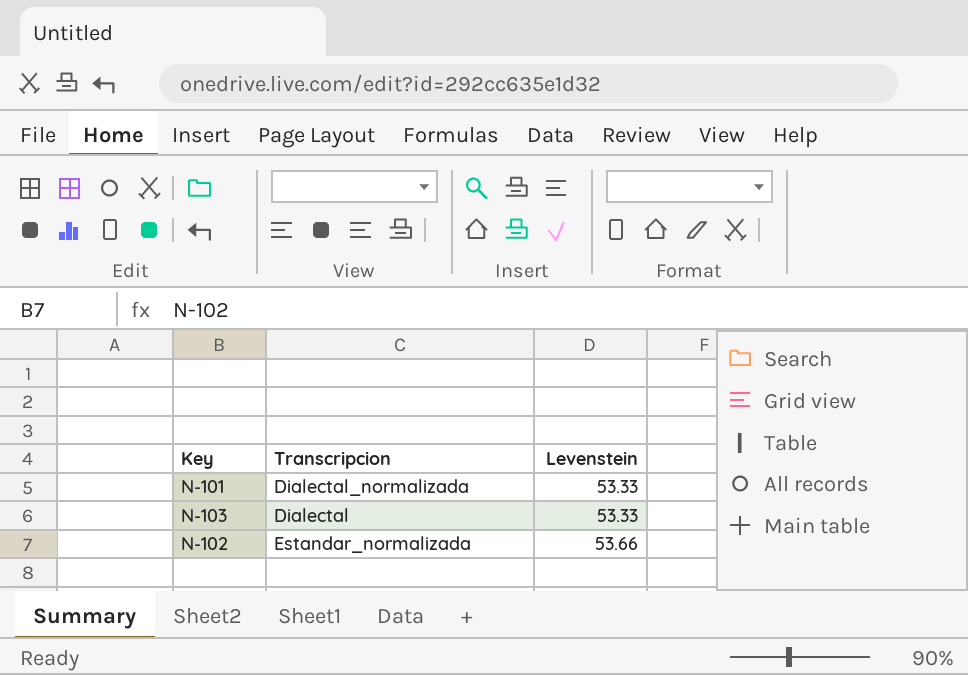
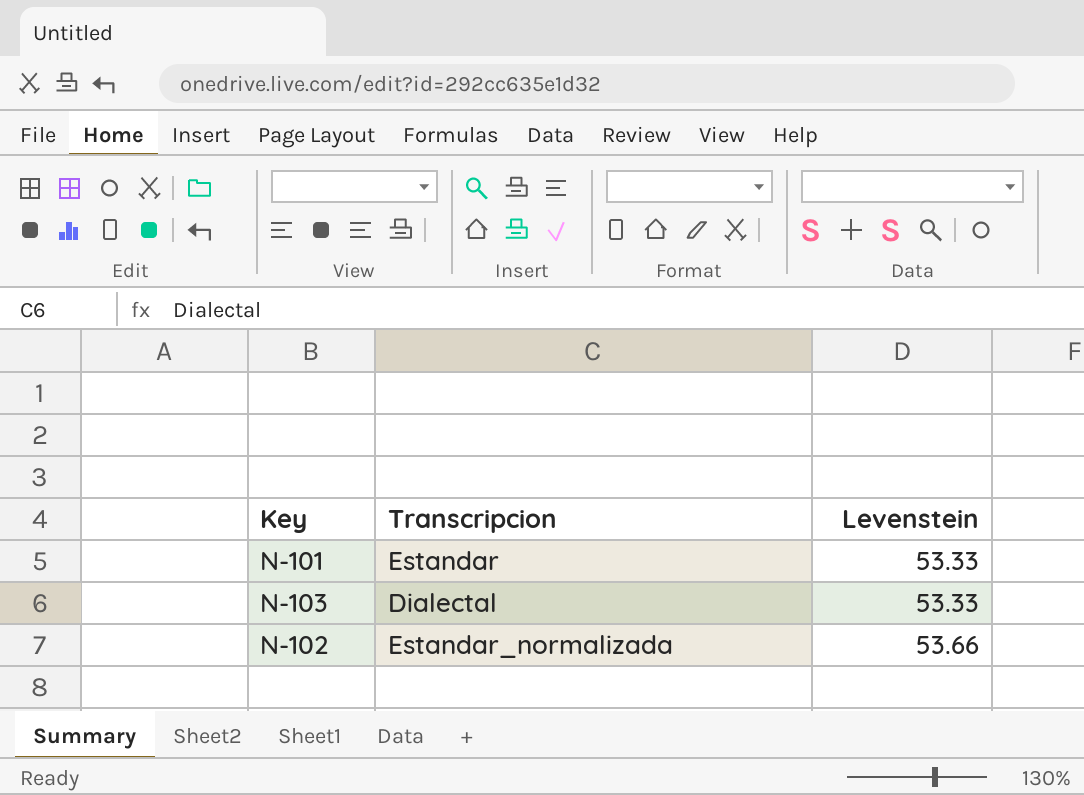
N-101 | Transcripcion: Dialectal_normalizada -> Estandar

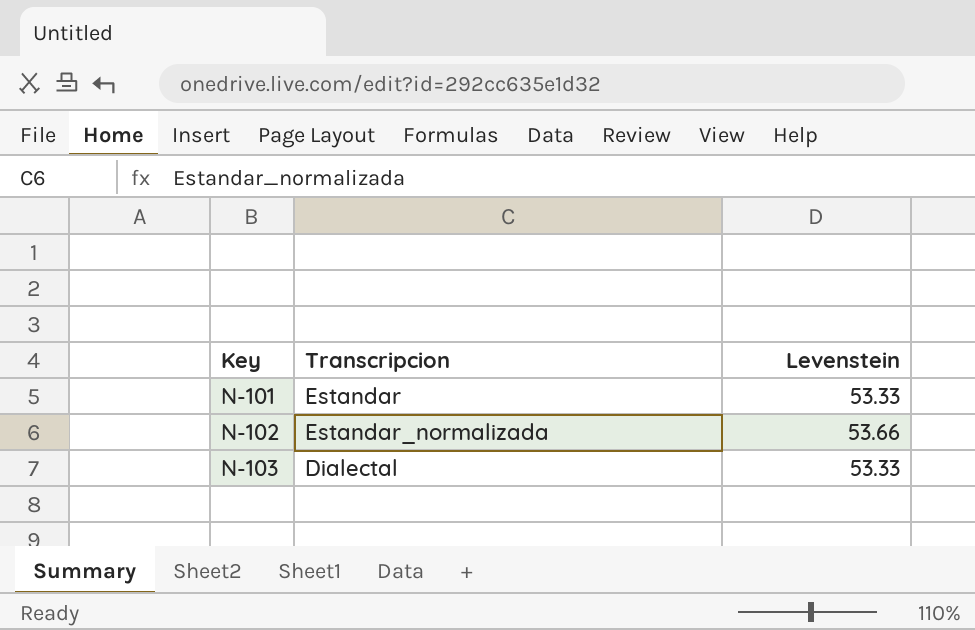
row order: Levenstein ascending -> Key ascending

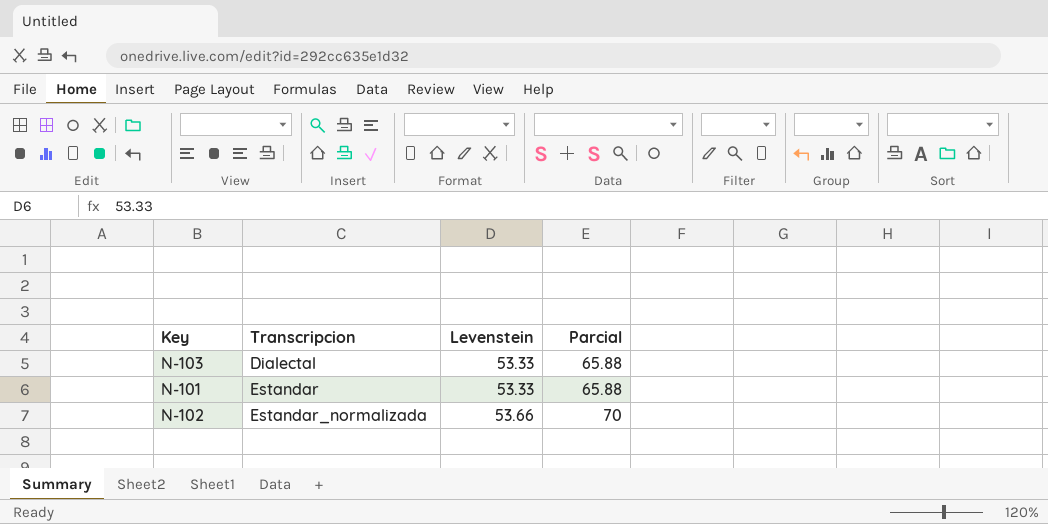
row order: Key ascending -> Transcripcion ascending
column Parcial | position: none -> 4

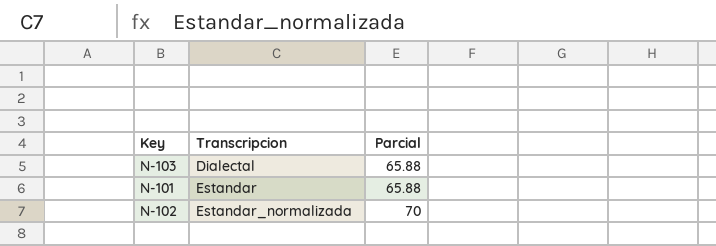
column Levenstein | position: 3 -> none

